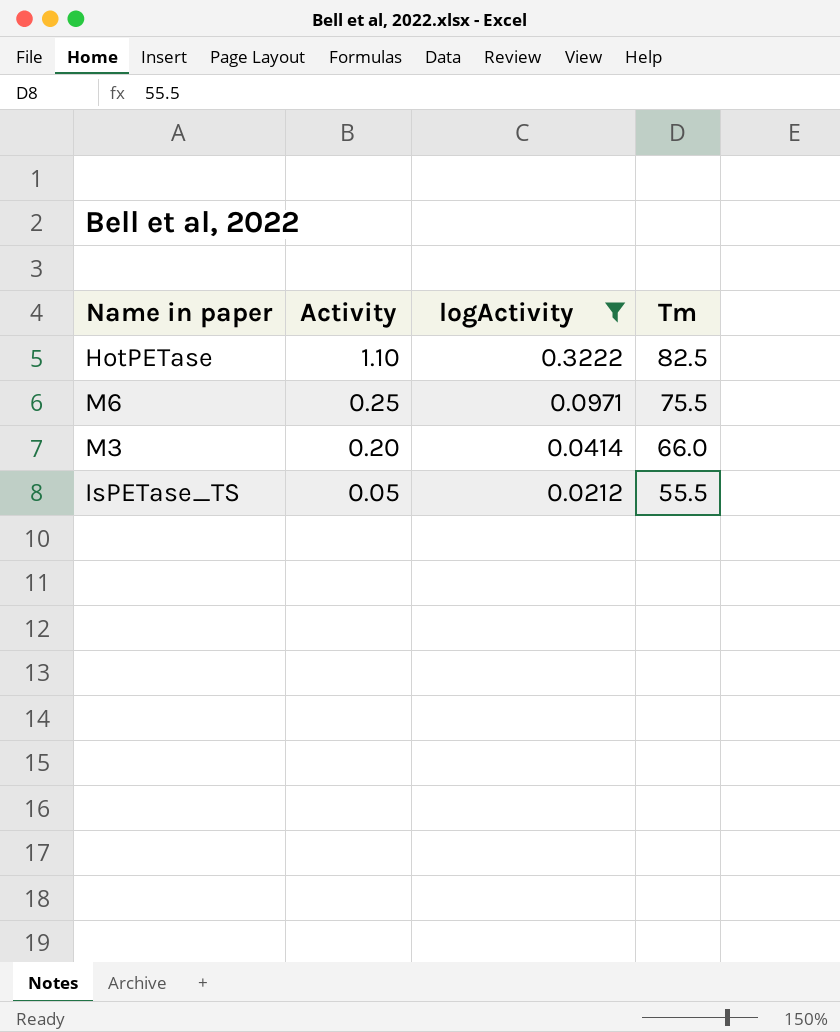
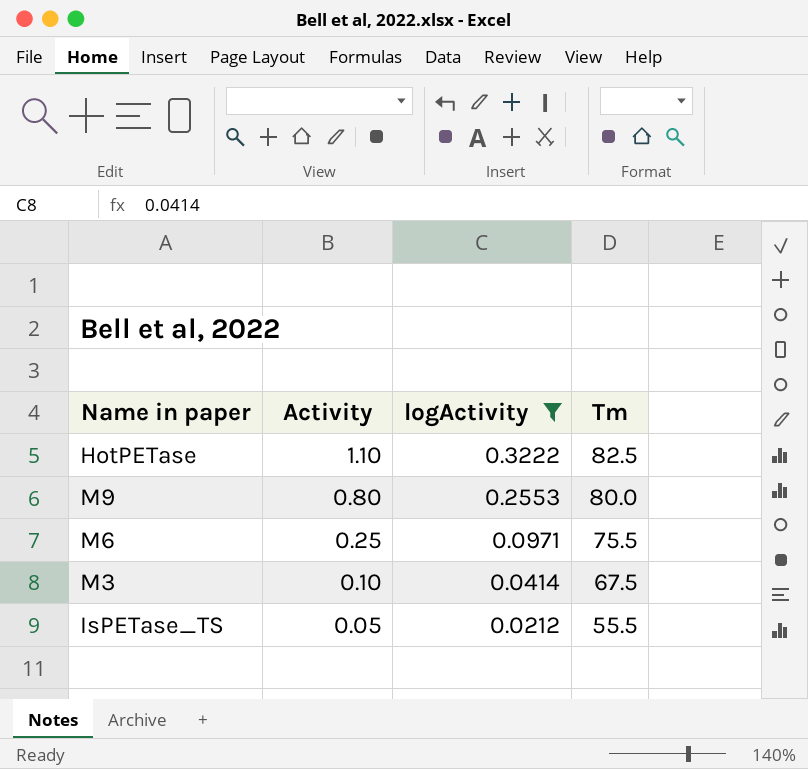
row M9: none -> 0.80 | 0.2553 | 80.0
M3 | Activity: 0.20 -> 0.10
M3 | Tm: 66.0 -> 67.5

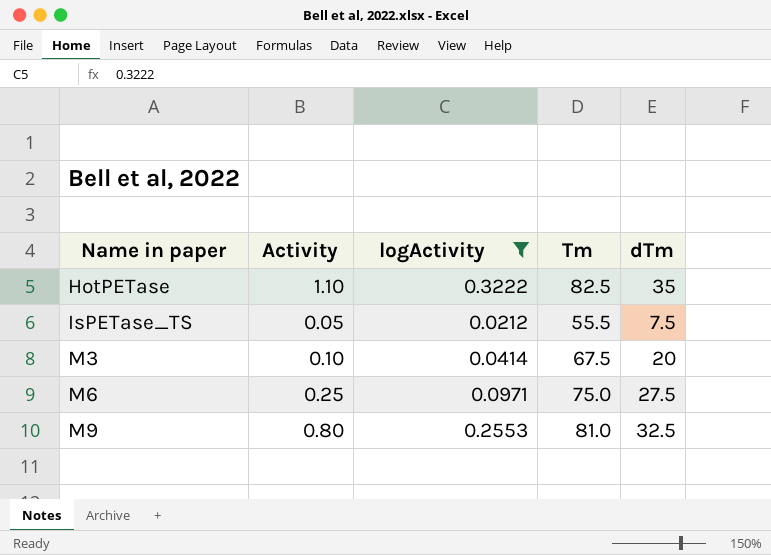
row order: Activity descending -> Name in paper ascending
column dTm | position: none -> 5
M6 | Tm: 75.5 -> 75.0
M9 | Tm: 80.0 -> 81.0

